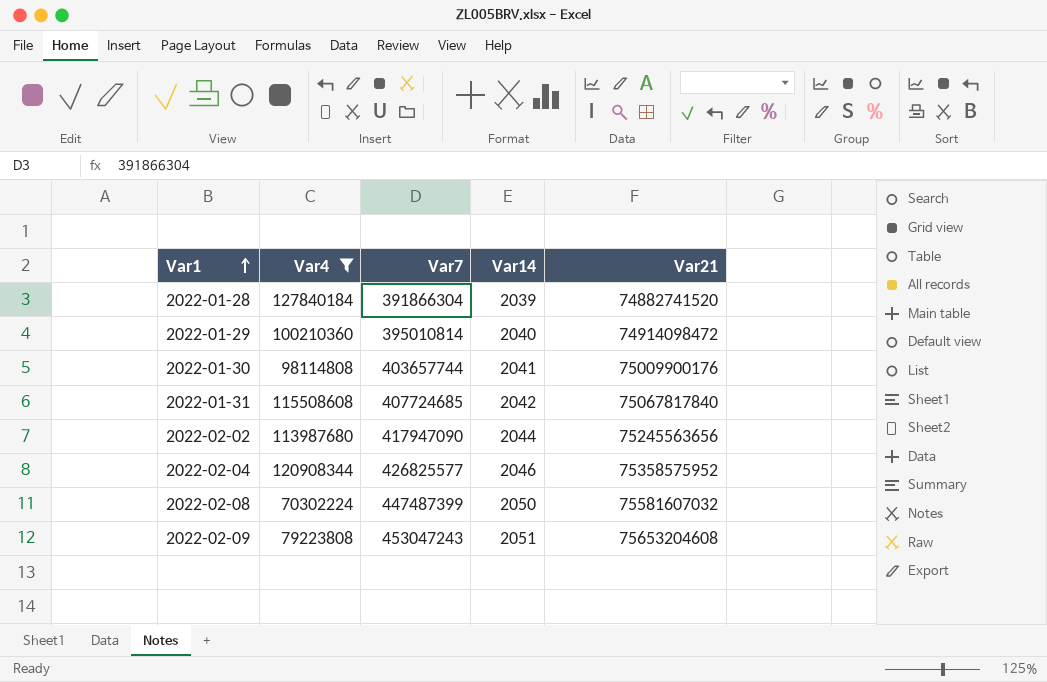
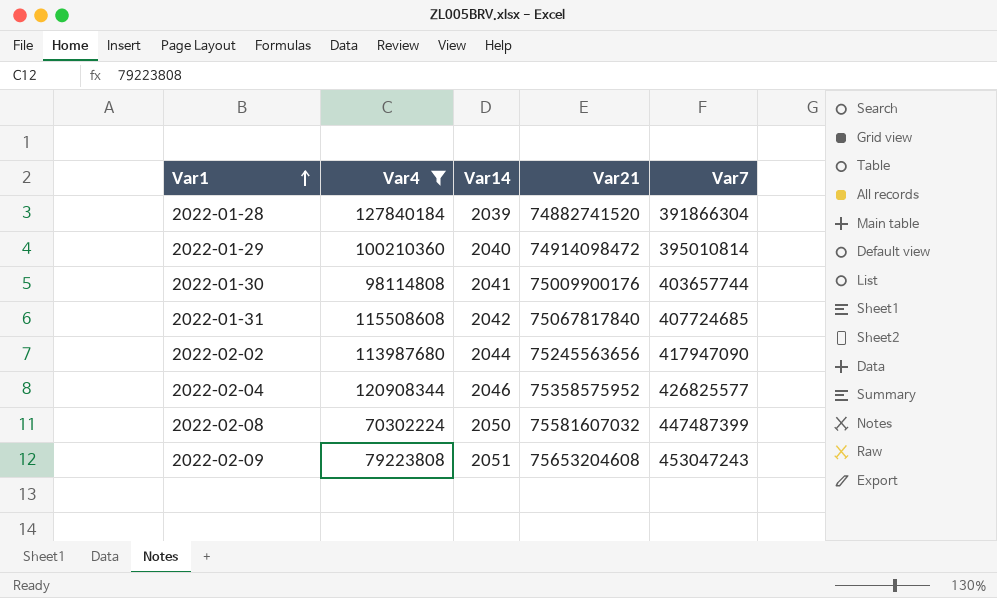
column Var7 | position: 3 -> 5

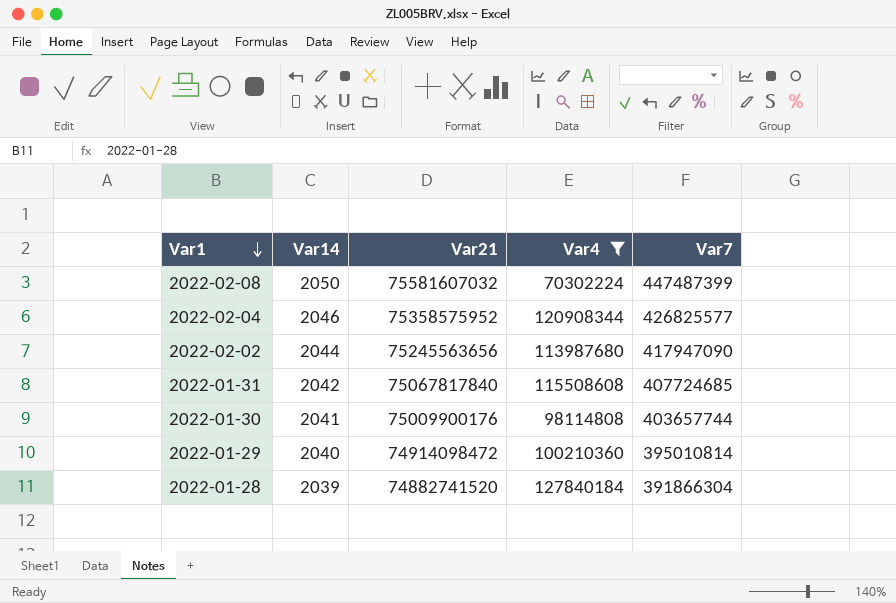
row order: Var1 ascending -> Var1 descending
column Var4 | position: 2 -> 4
row 2022-02-09: 79223808 | 2051 | 75653204608 | 453047243 -> none

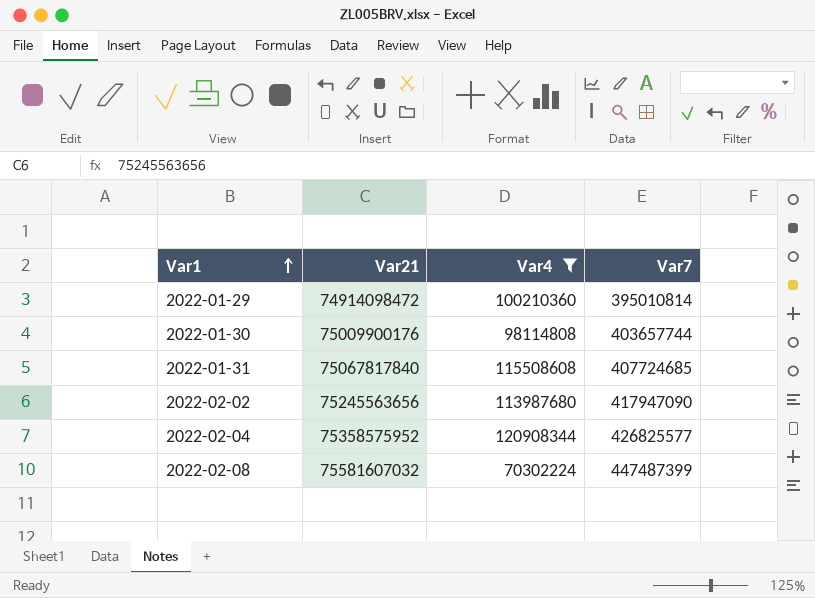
row order: Var1 descending -> Var1 ascending
column Var14 | position: 2 -> none
row 2022-01-28: 2039 | 74882741520 | 127840184 | 391866304 -> none

